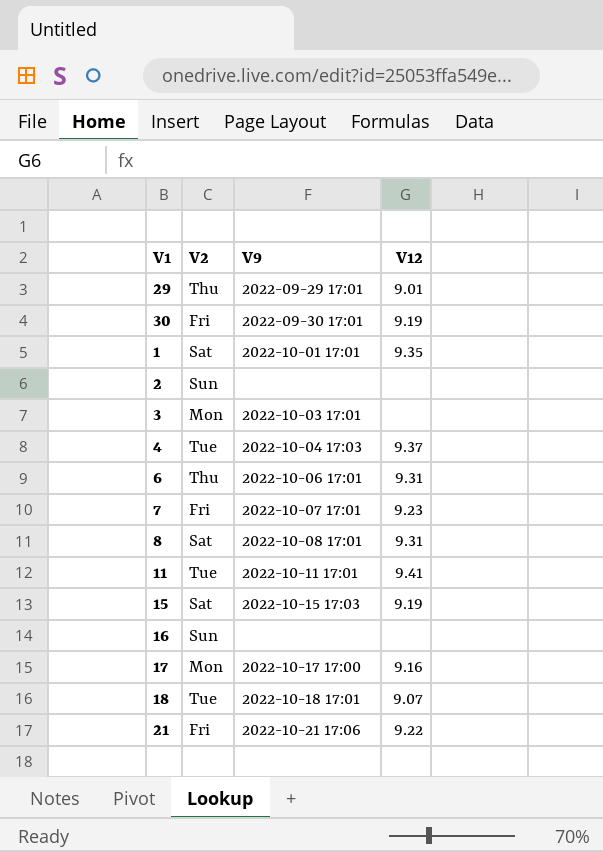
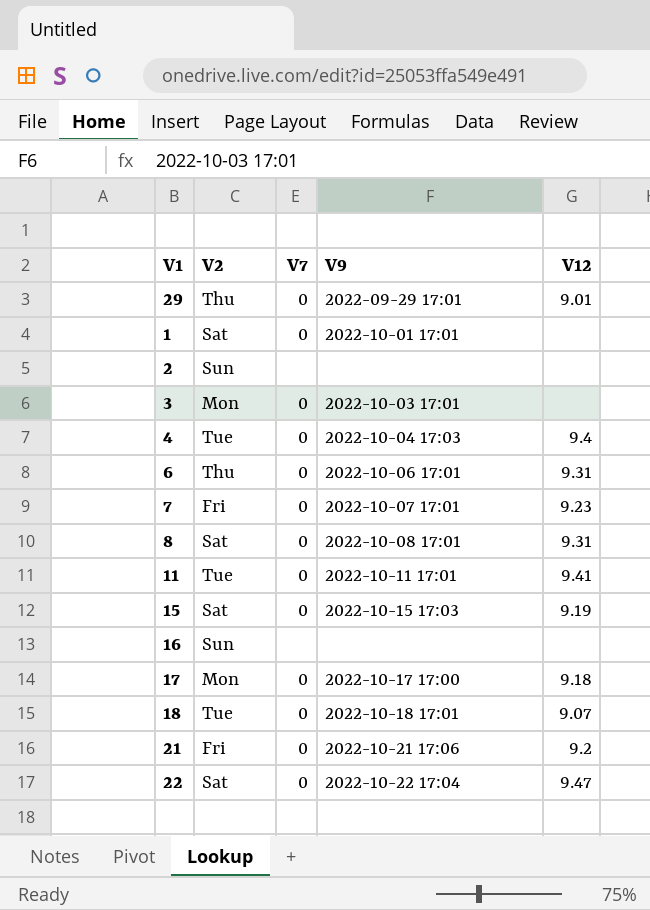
column V7 | position: none -> 3
row 30: Fri | 2022-09-30 17:01 | 9.19 -> none
1 | V12: 9.35 -> none
4 | V12: 9.37 -> 9.4
17 | V12: 9.16 -> 9.18
21 | V12: 9.22 -> 9.2
row 22: none -> Sat | 0 | 2022-10-22 17:04 | 9.47

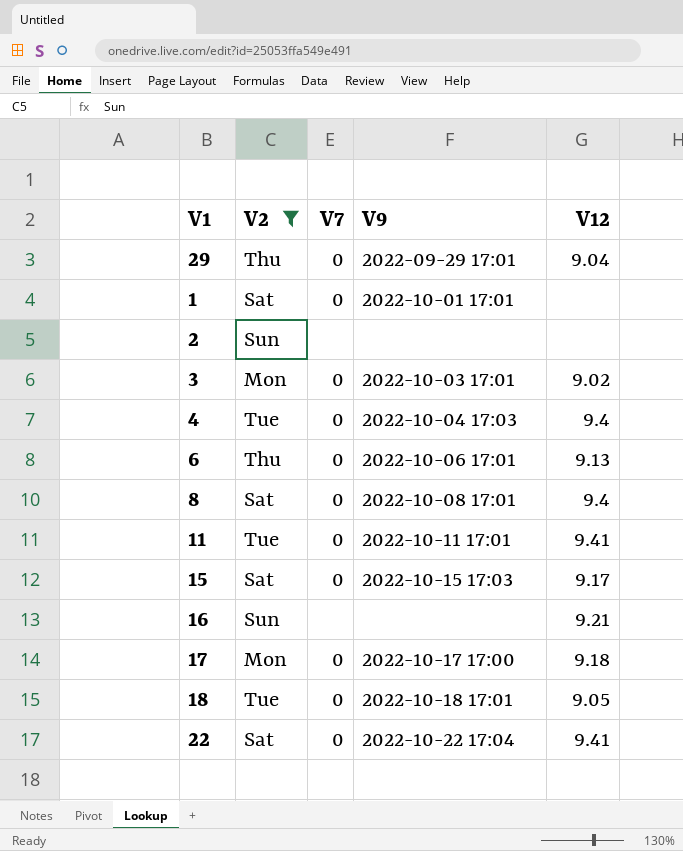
filter: none -> V2 != Fri
29 | V12: 9.01 -> 9.04
3 | V12: none -> 9.02
6 | V12: 9.31 -> 9.13
8 | V12: 9.31 -> 9.4
15 | V12: 9.19 -> 9.17
16 | V12: none -> 9.21
18 | V12: 9.07 -> 9.05
22 | V12: 9.47 -> 9.41

